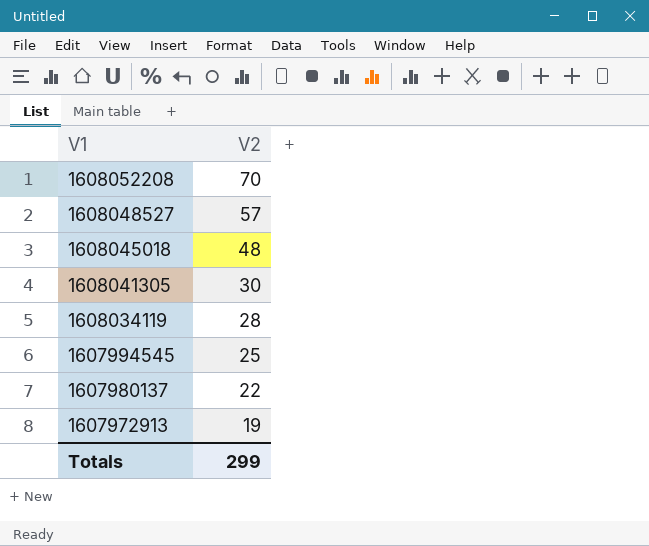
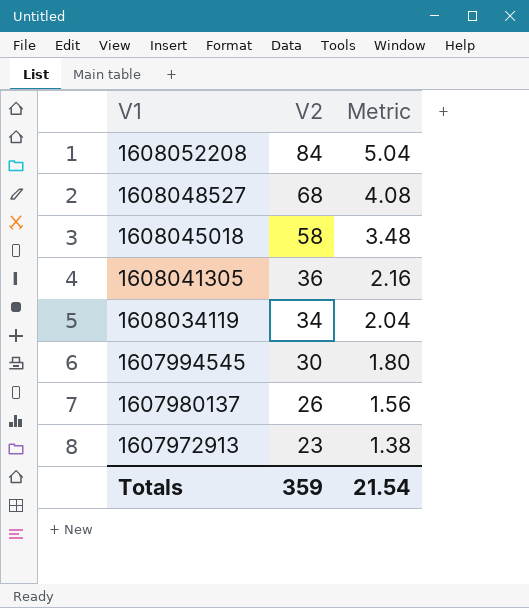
column Metric | formula: none -> [V2] * 0.06
1608052208 | V2: 70 -> 84
1608048527 | V2: 57 -> 68
1608045018 | V2: 48 -> 58
1608041305 | V2: 30 -> 36
1608034119 | V2: 28 -> 34
1607994545 | V2: 25 -> 30
1607980137 | V2: 22 -> 26
1607972913 | V2: 19 -> 23
Totals | V2: 299 -> 359

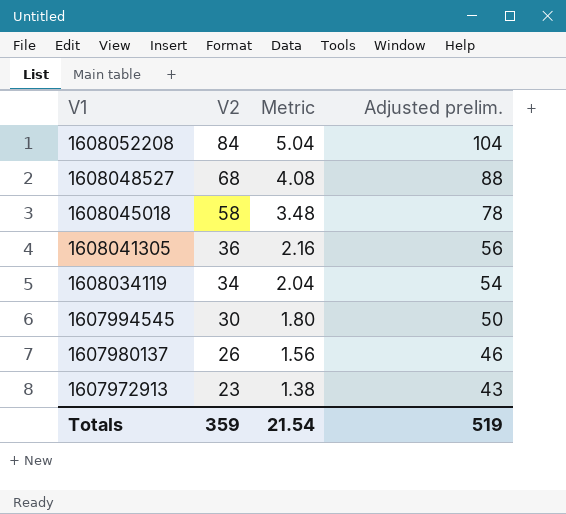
column Adjusted prelim. | formula: none -> [V2] + 20

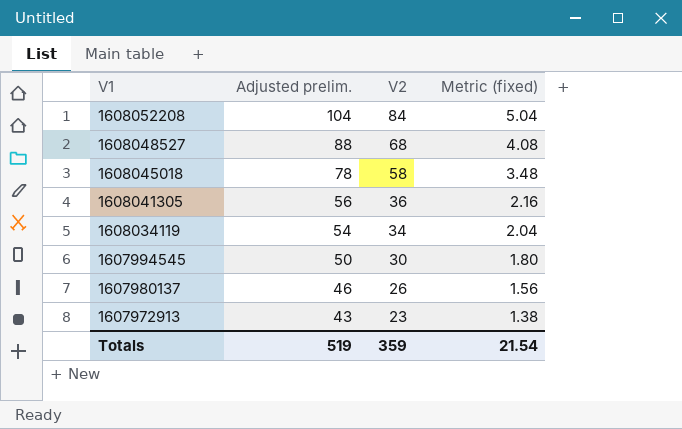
column Adjusted prelim. | position: 4 -> 2
column name: Metric -> Metric (fixed)

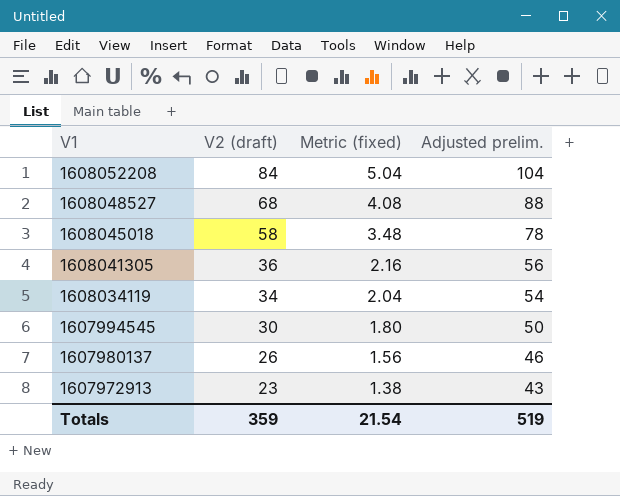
column name: V2 -> V2 (draft)
column Adjusted prelim. | position: 2 -> 4

